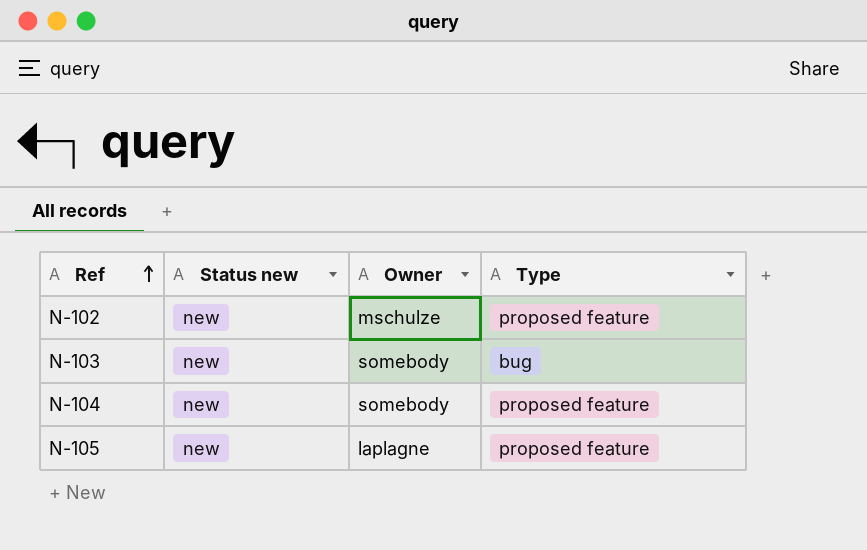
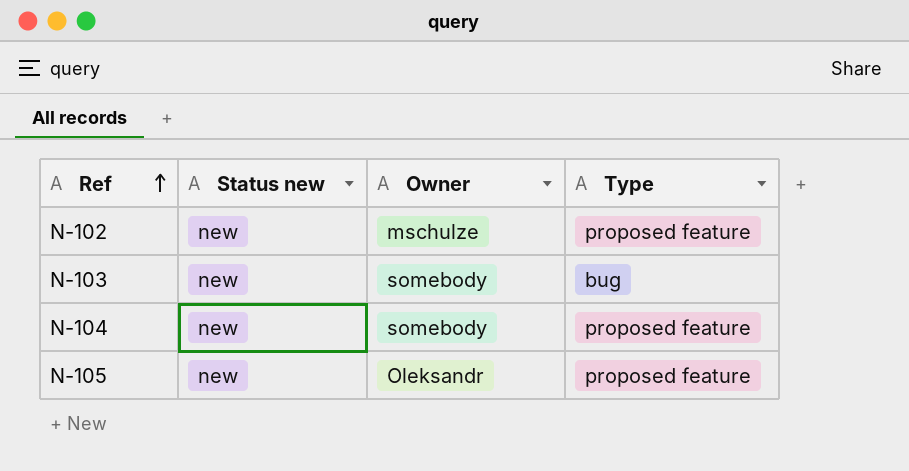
N-105 | Owner: laplagne -> Oleksandr

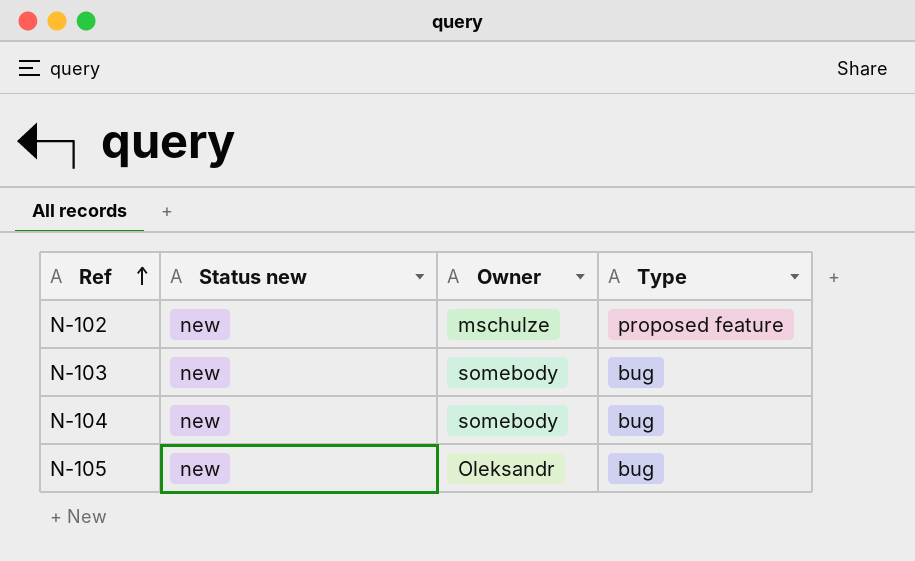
N-104 | Type: proposed feature -> bug
N-105 | Type: proposed feature -> bug

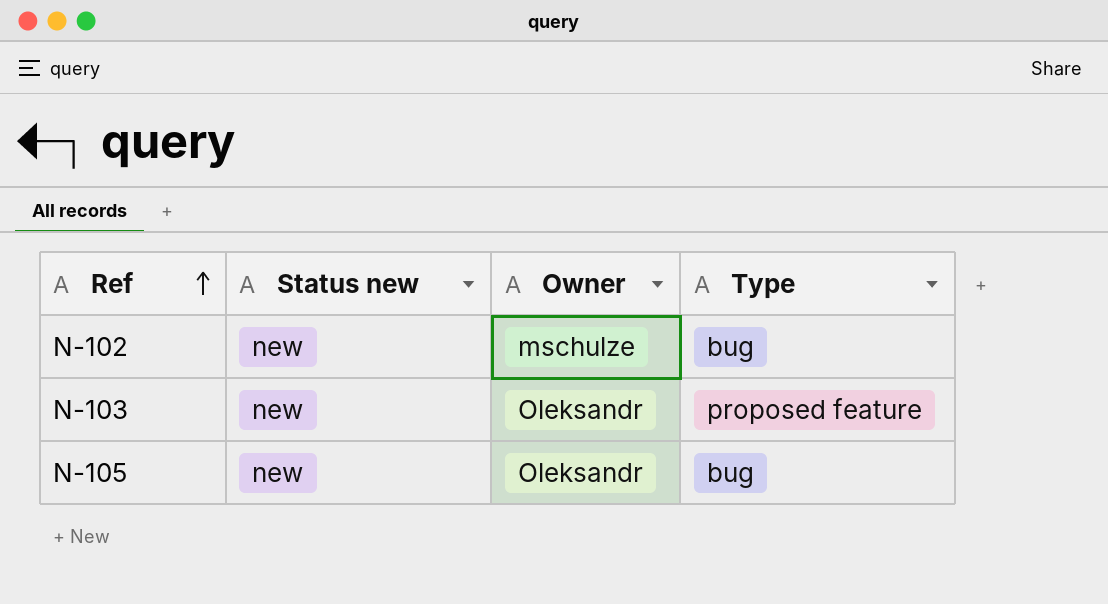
row N-104: new | somebody | bug -> none
N-102 | Type: proposed feature -> bug
N-103 | Owner: somebody -> Oleksandr
N-103 | Type: bug -> proposed feature

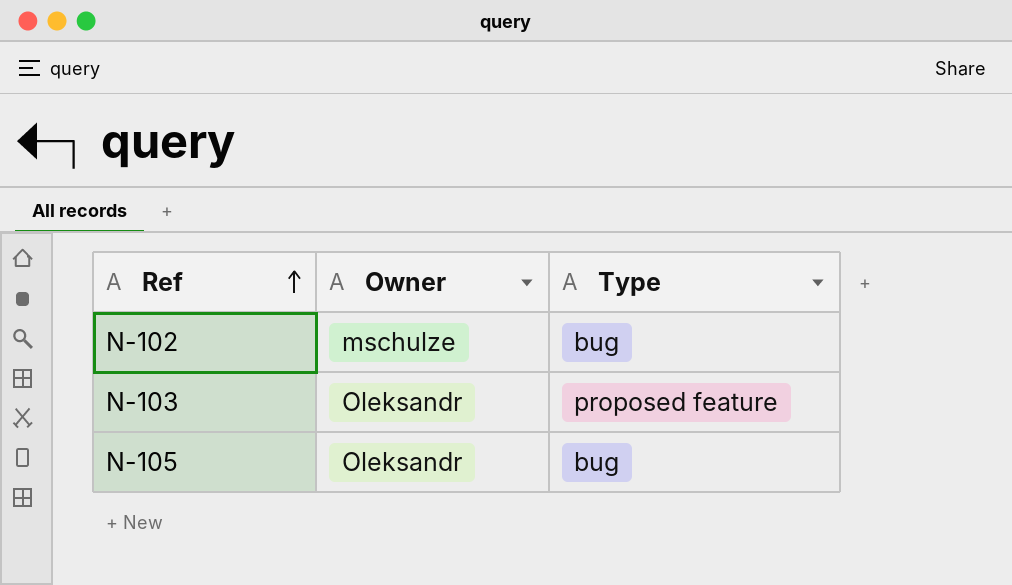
column Status new | position: 2 -> none

